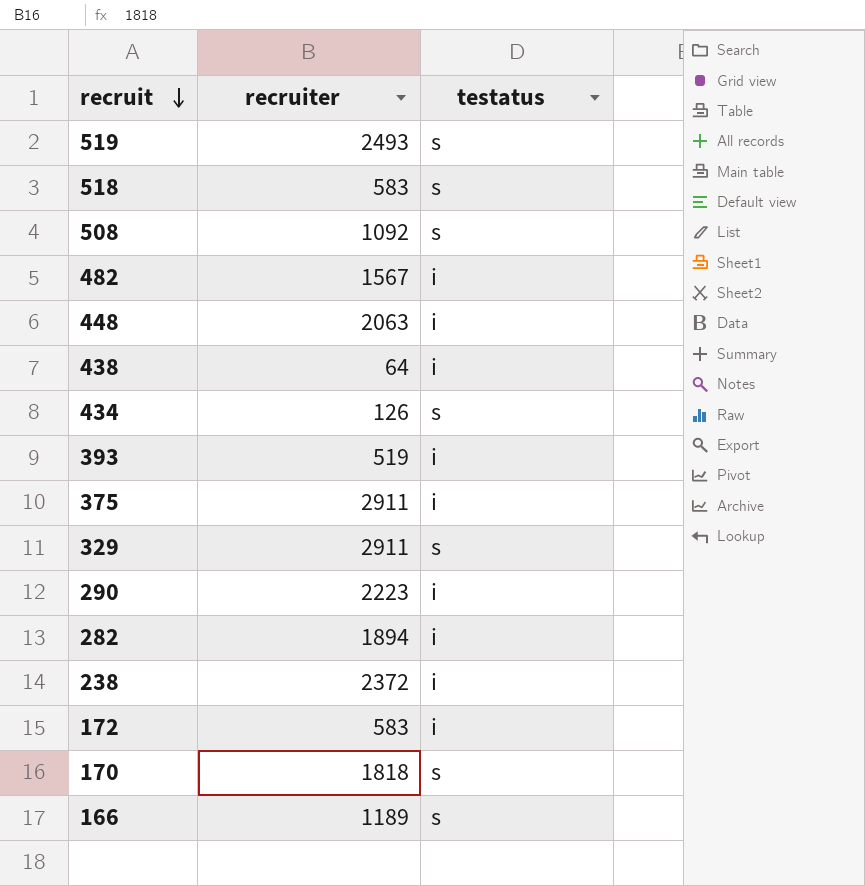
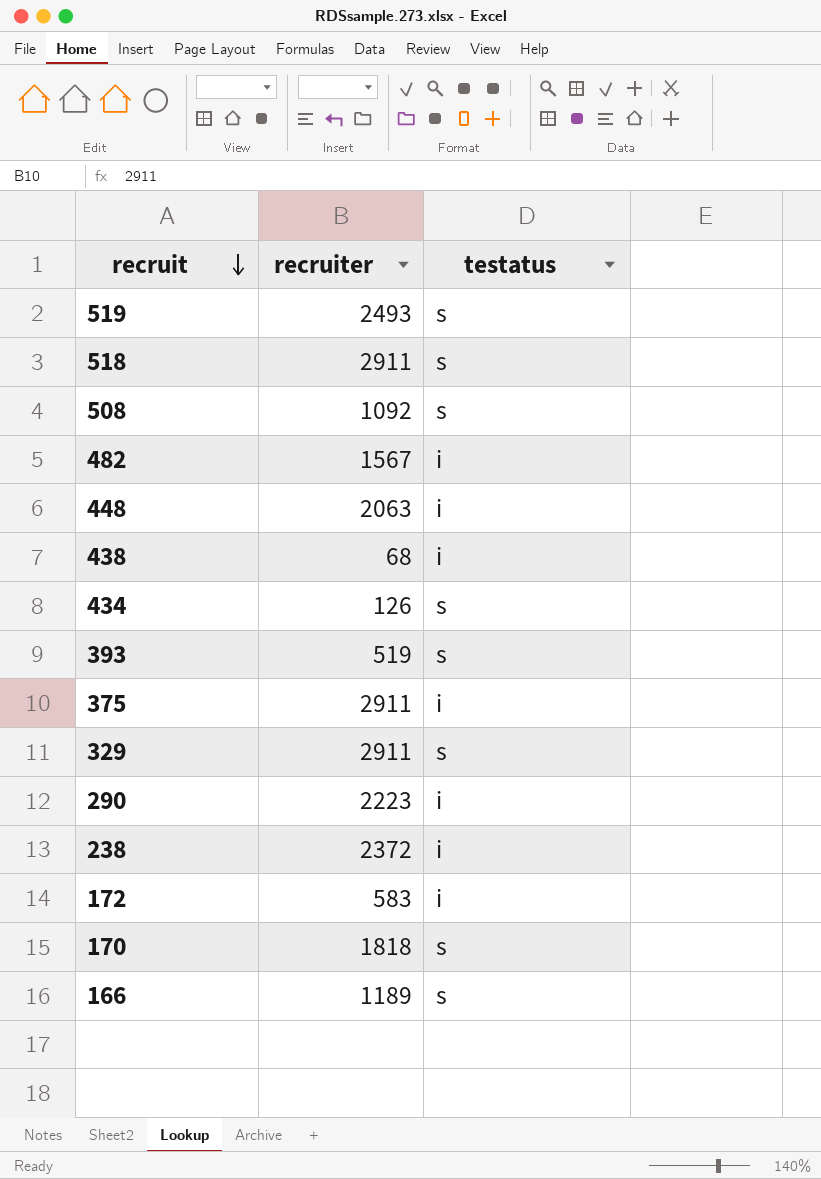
row 282: 1894 | i -> none
518 | recruiter: 583 -> 2911
438 | recruiter: 64 -> 68
393 | testatus: i -> s

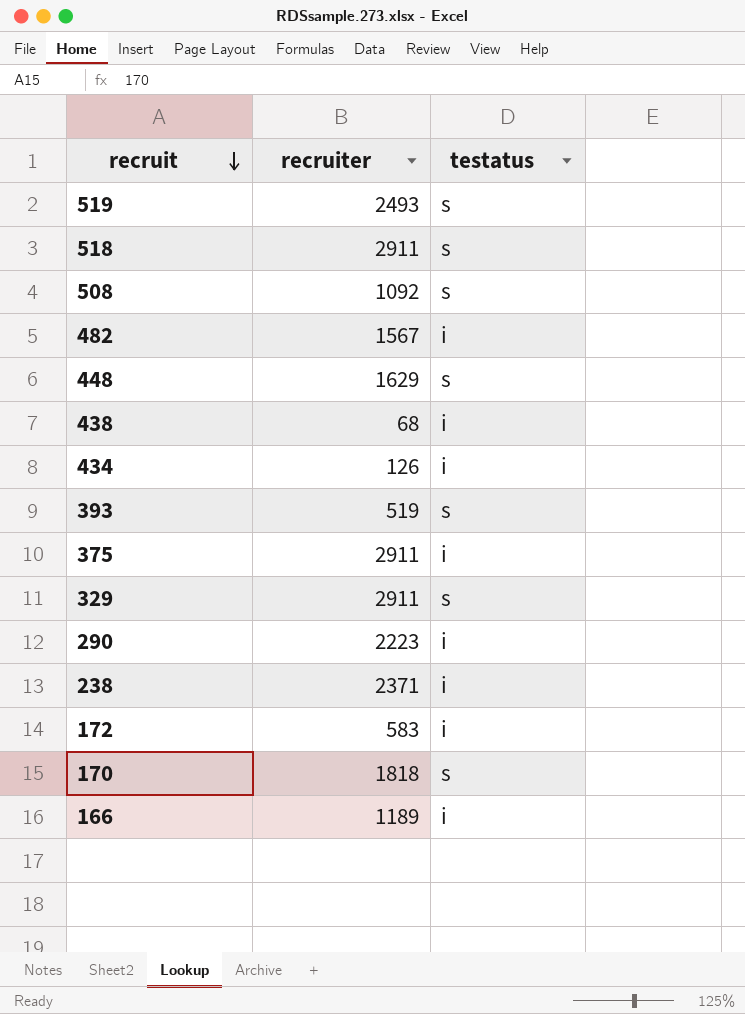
448 | recruiter: 2063 -> 1629
448 | testatus: i -> s
434 | testatus: s -> i
238 | recruiter: 2372 -> 2371
166 | testatus: s -> i

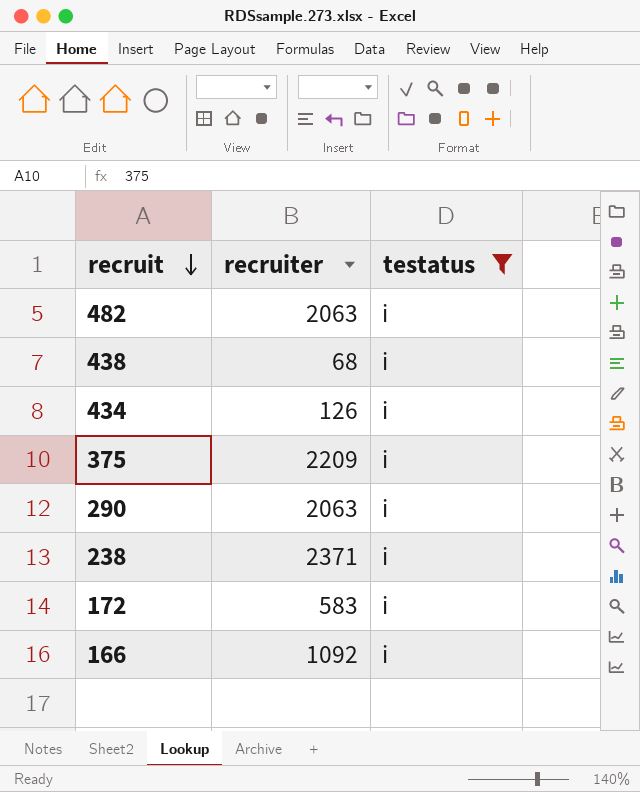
filter: none -> testatus = i
482 | recruiter: 1567 -> 2063
375 | recruiter: 2911 -> 2209
290 | recruiter: 2223 -> 2063
166 | recruiter: 1189 -> 1092

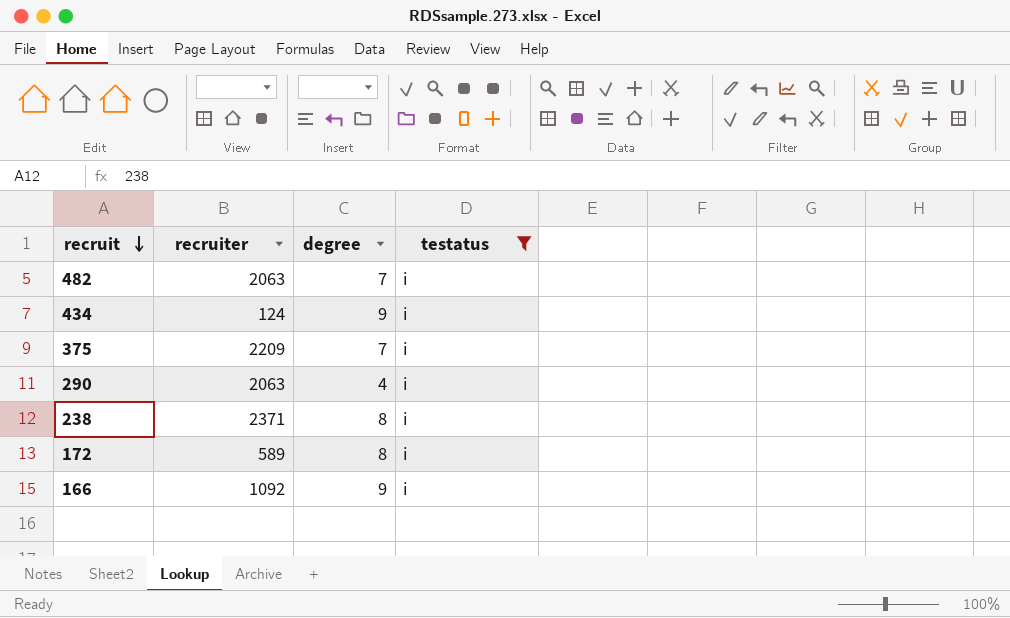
column degree | position: none -> 3
row 438: 68 | i -> none
434 | recruiter: 126 -> 124
172 | recruiter: 583 -> 589

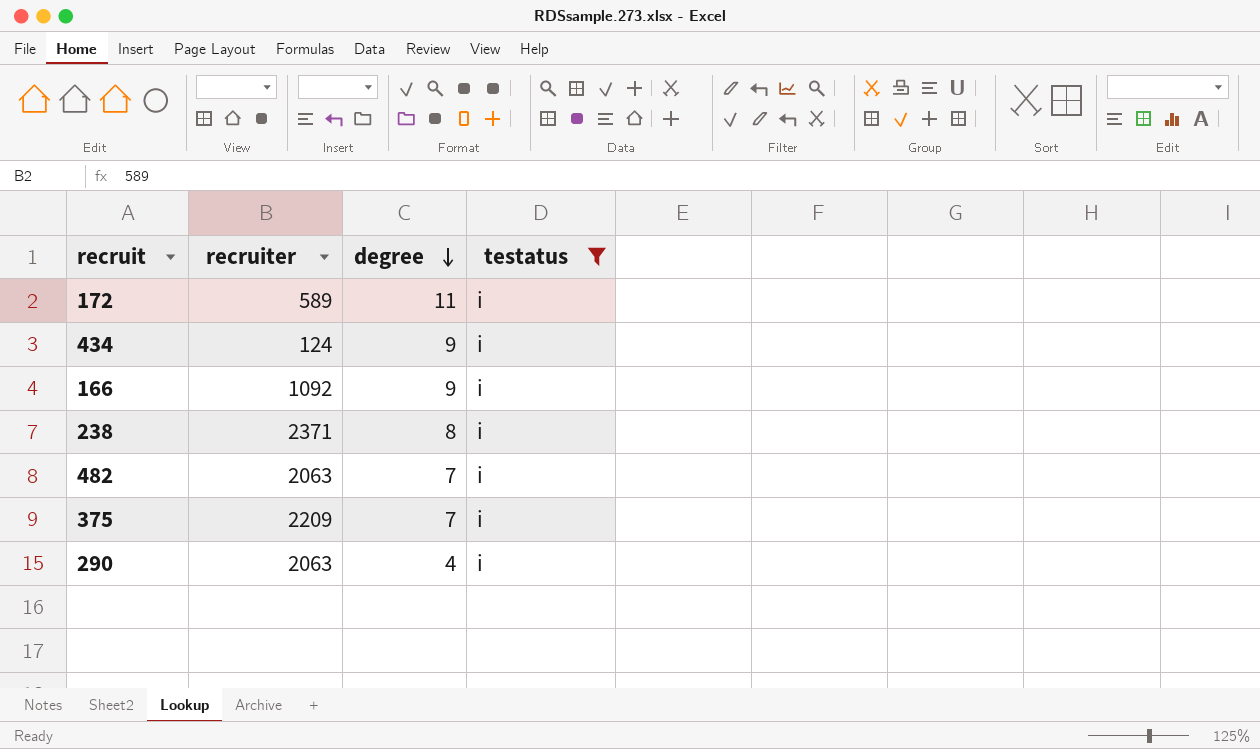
row order: recruit descending -> degree descending
172 | degree: 8 -> 11

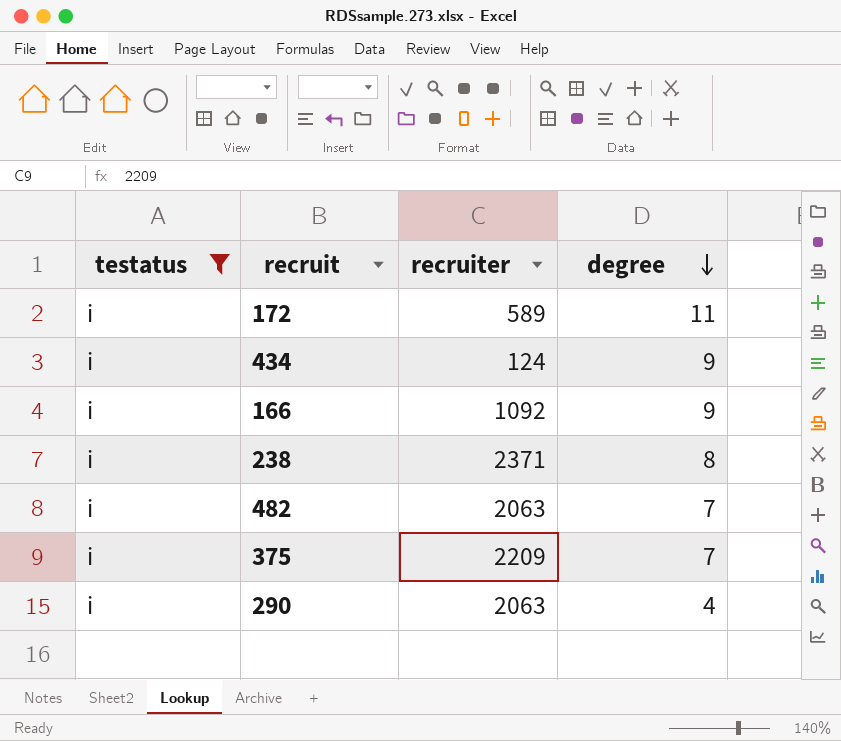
column testatus | position: 4 -> 1

